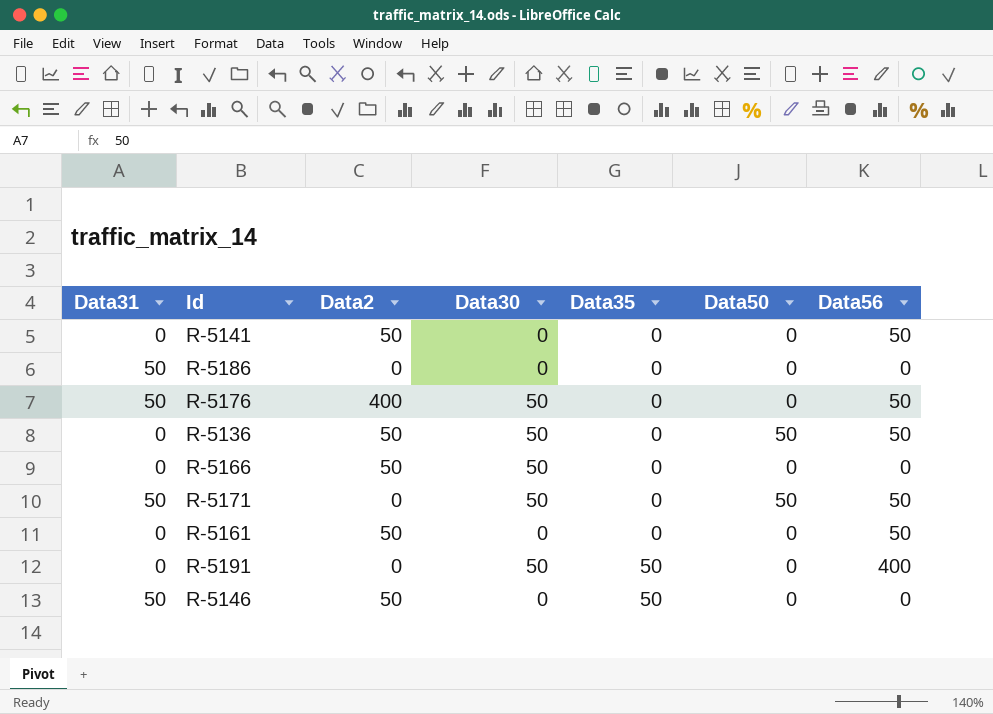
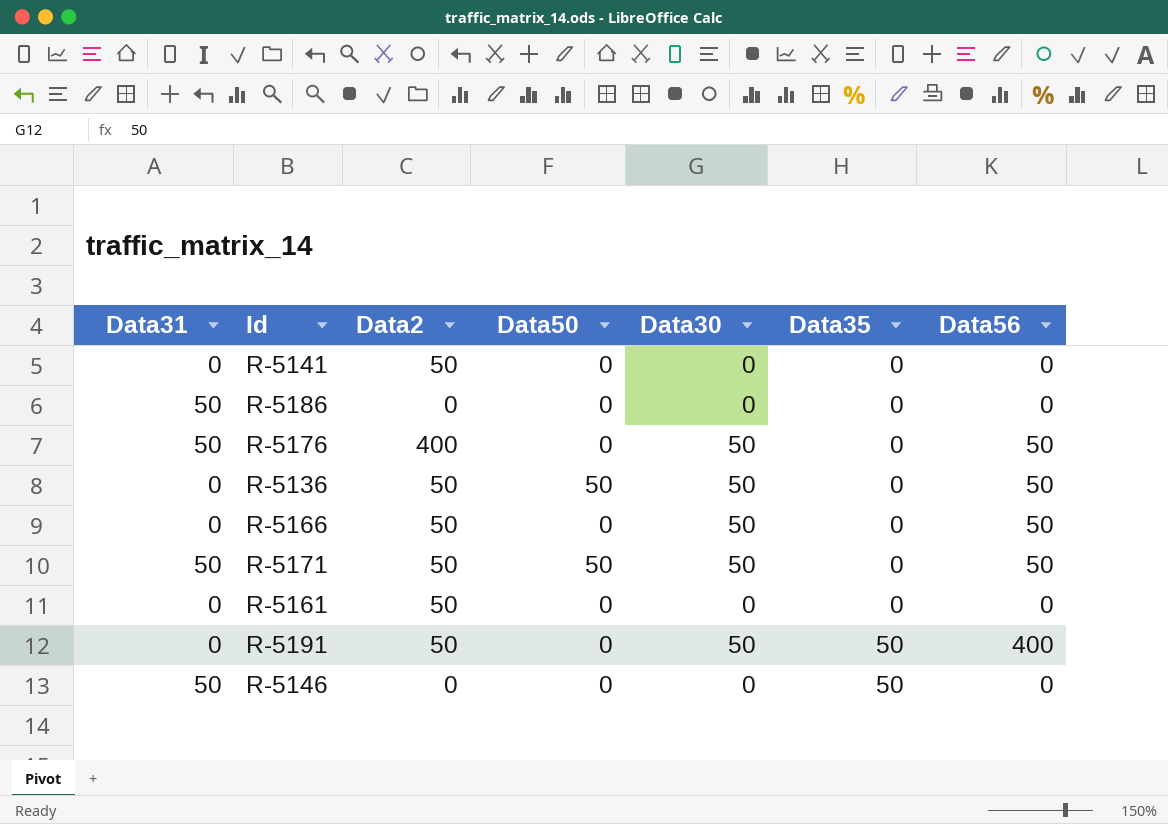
column Data50 | position: 6 -> 4
R-5141 | Data56: 50 -> 0
R-5166 | Data56: 0 -> 50
R-5171 | Data2: 0 -> 50
R-5161 | Data56: 50 -> 0
R-5191 | Data2: 0 -> 50
R-5146 | Data2: 50 -> 0

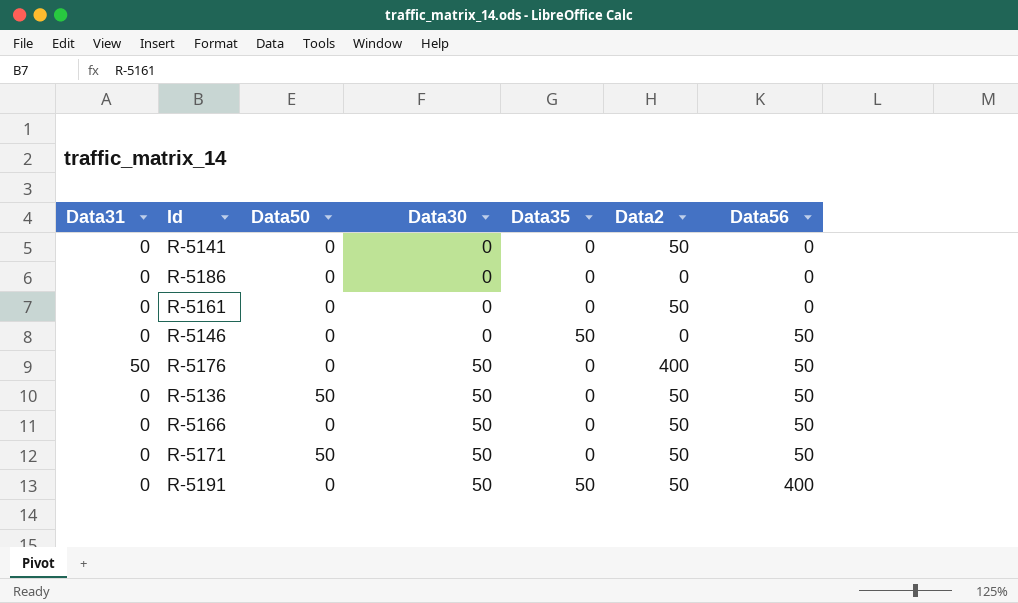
row order: Data35 ascending -> Data30 ascending
column Data2 | position: 3 -> 6
R-5186 | Data31: 50 -> 0
R-5146 | Data31: 50 -> 0
R-5146 | Data56: 0 -> 50
R-5171 | Data31: 50 -> 0

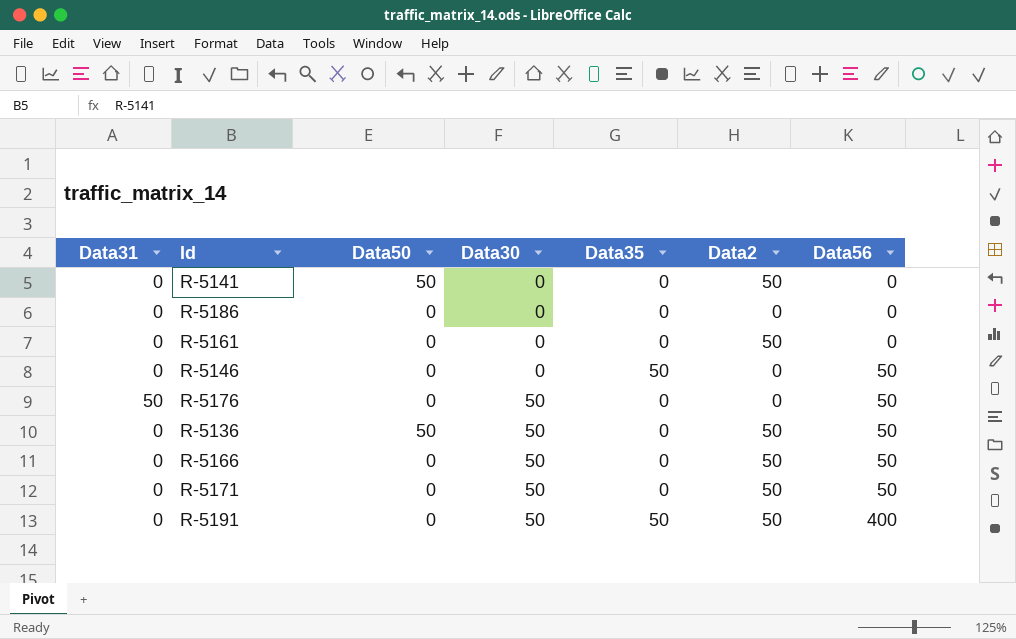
R-5141 | Data50: 0 -> 50
R-5176 | Data2: 400 -> 0
R-5171 | Data50: 50 -> 0

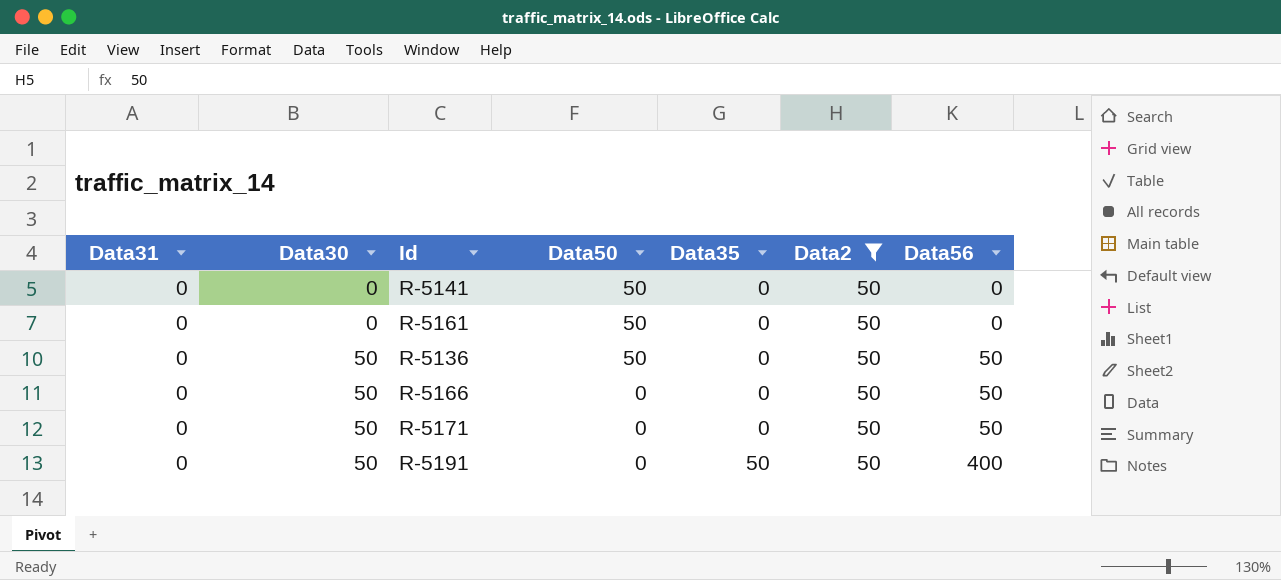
filter: none -> Data2 = 50
column Data30 | position: 4 -> 2
R-5161 | Data50: 0 -> 50

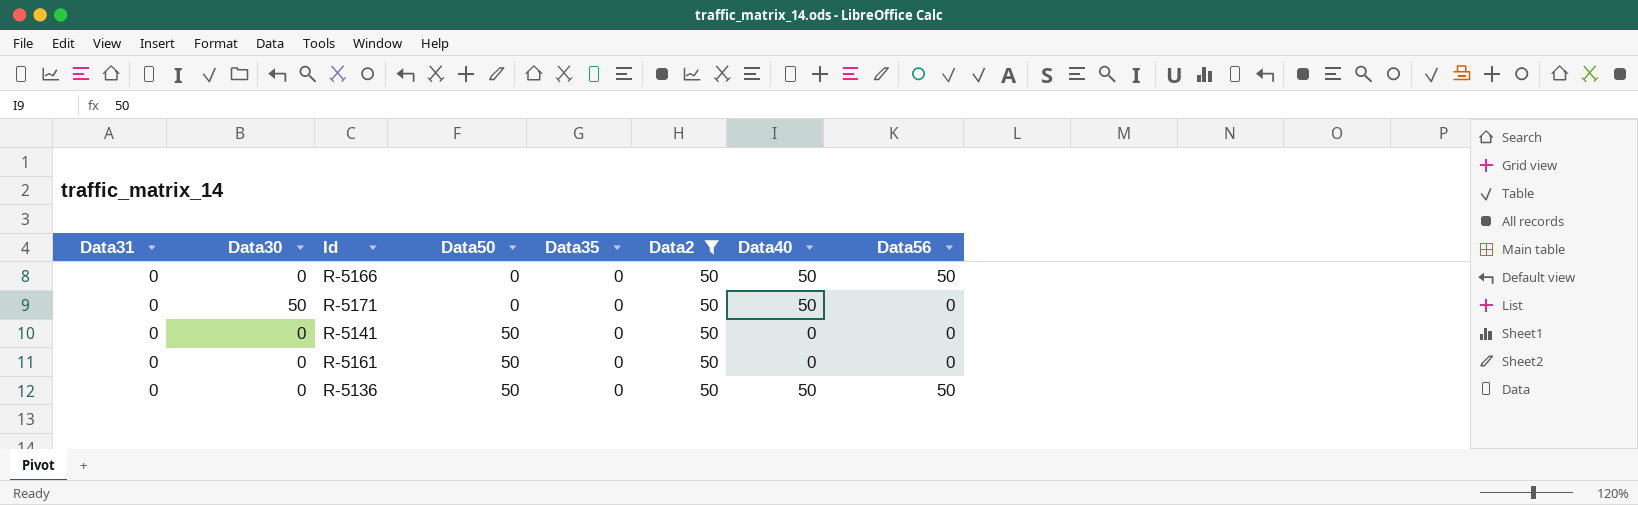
row order: Data30 ascending -> Data50 ascending
column Data40 | position: none -> 7
row R-5191: 0 | 50 | 0 | 50 | 50 | 400 -> none
R-5166 | Data30: 50 -> 0
R-5171 | Data56: 50 -> 0
R-5136 | Data30: 50 -> 0

